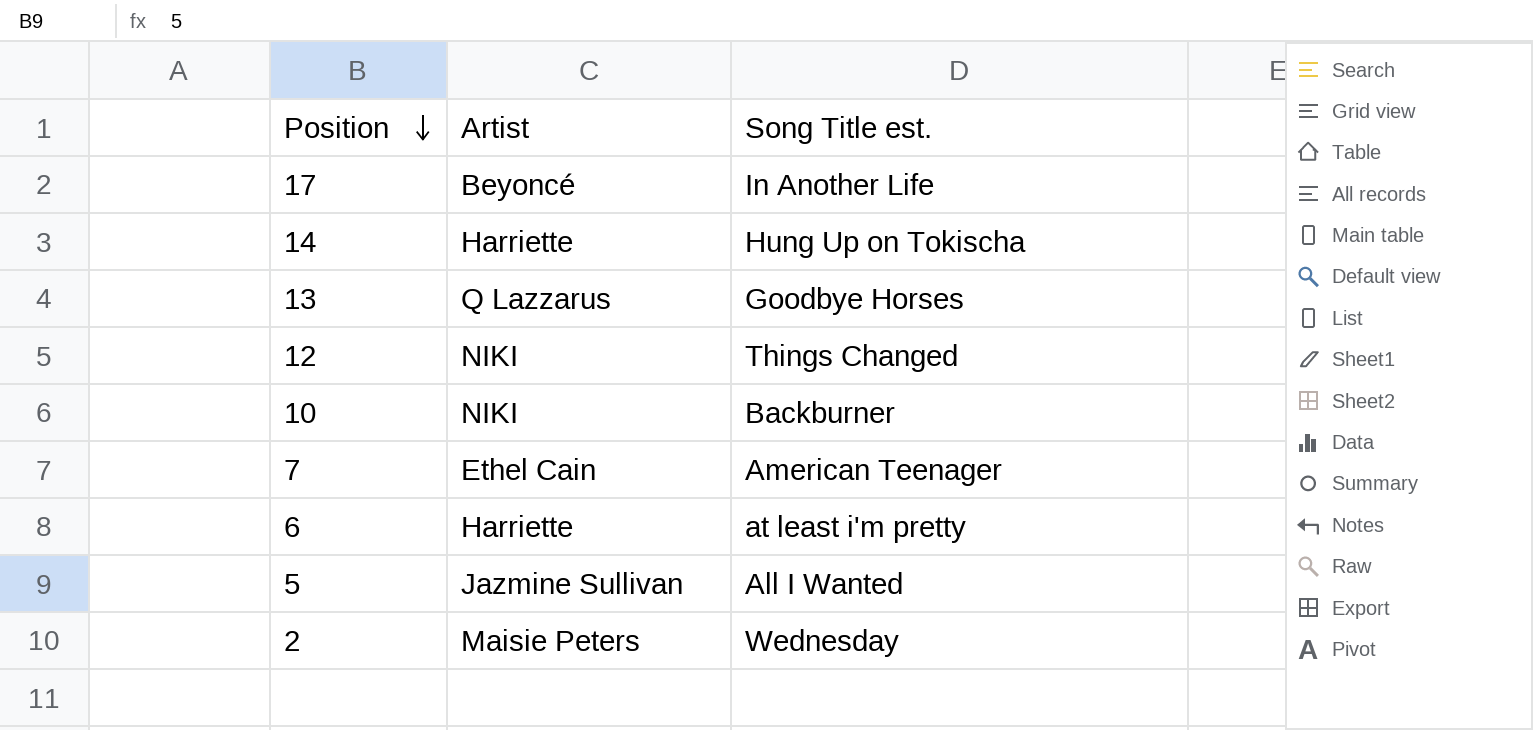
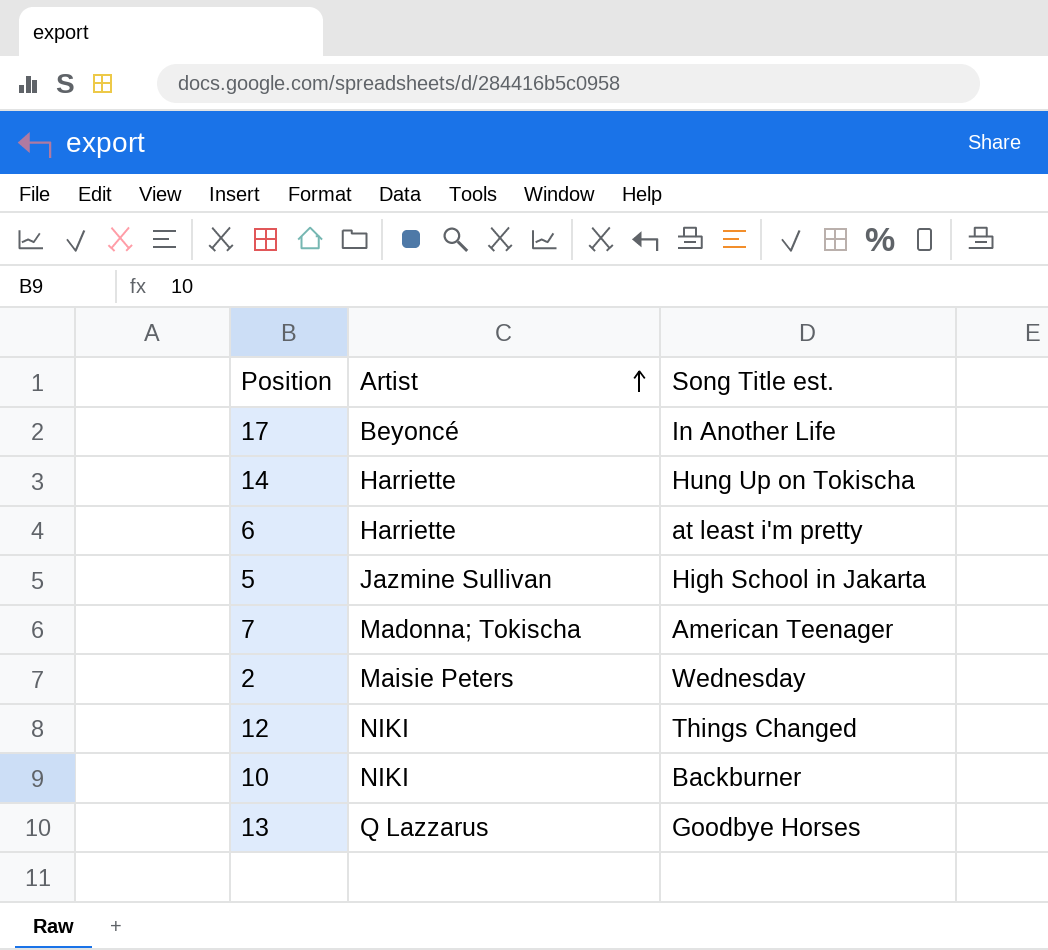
row order: Position descending -> Artist ascending
5 | Song Title est.: All I Wanted -> High School in Jakarta
7 | Artist: Ethel Cain -> Madonna; Tokischa

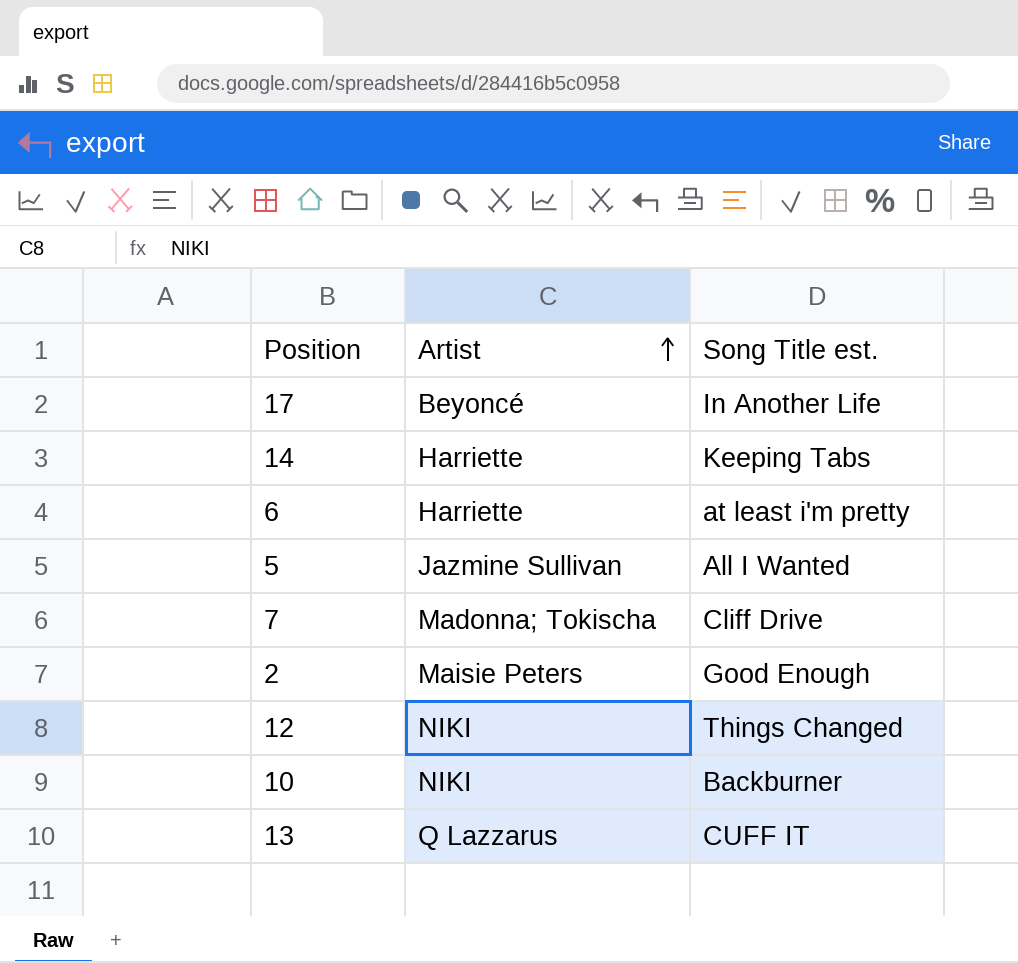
14 | Song Title est.: Hung Up on Tokischa -> Keeping Tabs
5 | Song Title est.: High School in Jakarta -> All I Wanted
7 | Song Title est.: American Teenager -> Cliff Drive
2 | Song Title est.: Wednesday -> Good Enough
13 | Song Title est.: Goodbye Horses -> CUFF IT

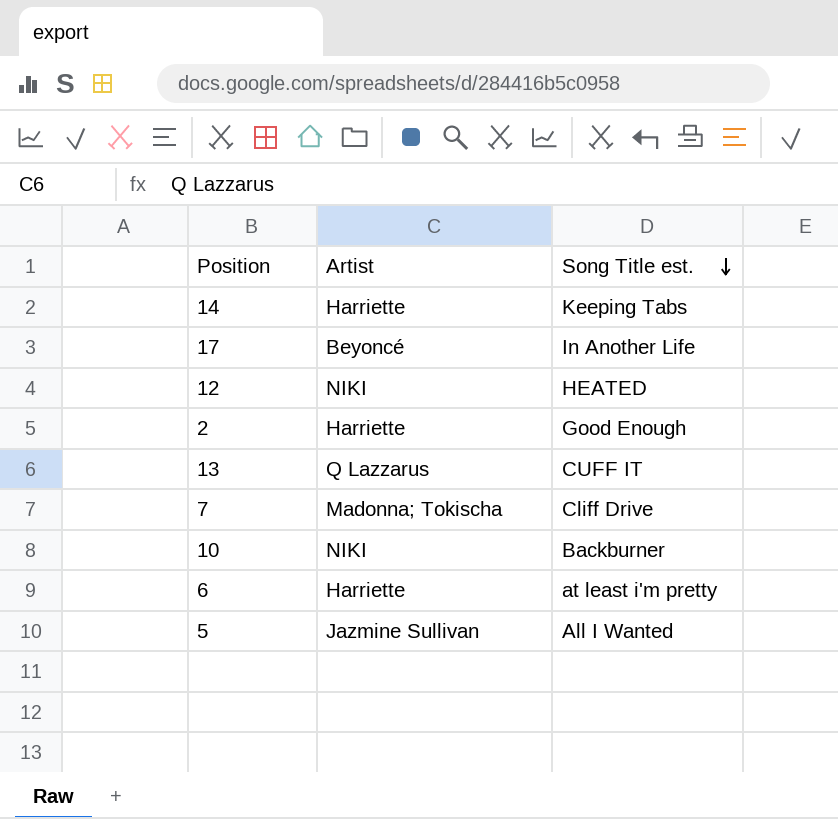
row order: Artist ascending -> Song Title est. descending
12 | Song Title est.: Things Changed -> HEATED
2 | Artist: Maisie Peters -> Harriette

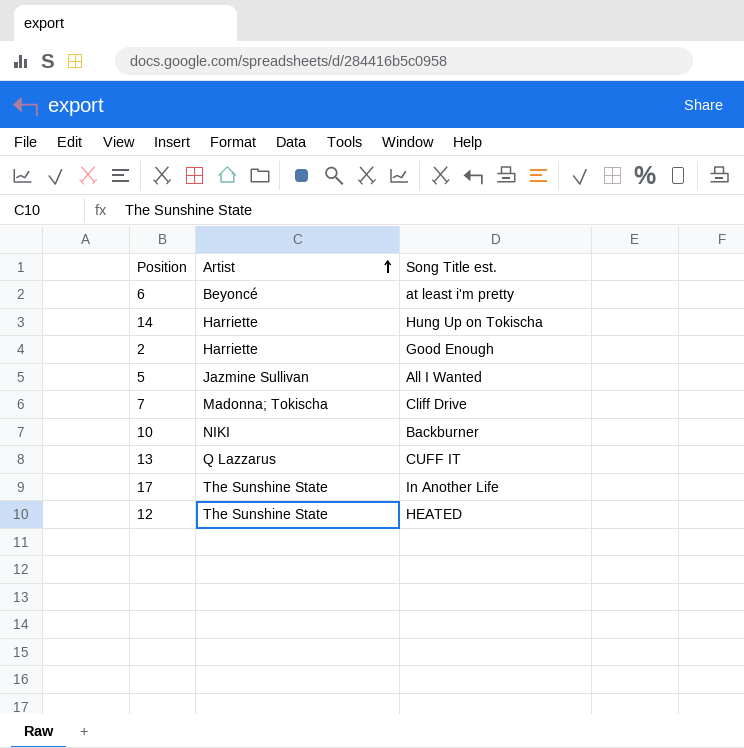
row order: Song Title est. descending -> Artist ascending
6 | Artist: Harriette -> Beyoncé
14 | Song Title est.: Keeping Tabs -> Hung Up on Tokischa
17 | Artist: Beyoncé -> The Sunshine State
12 | Artist: NIKI -> The Sunshine State

